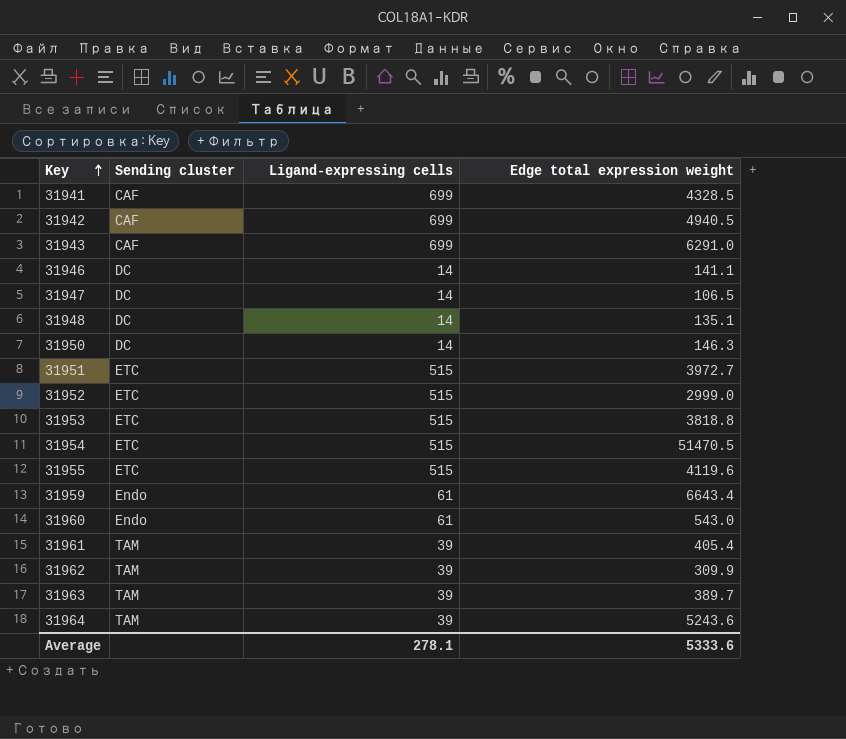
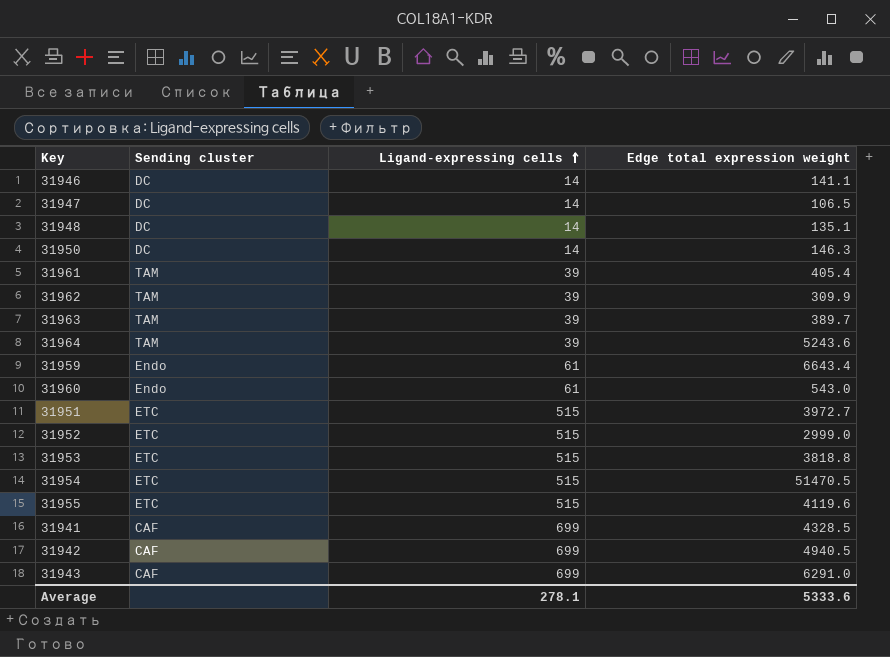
row order: Key ascending -> Ligand-expressing cells ascending

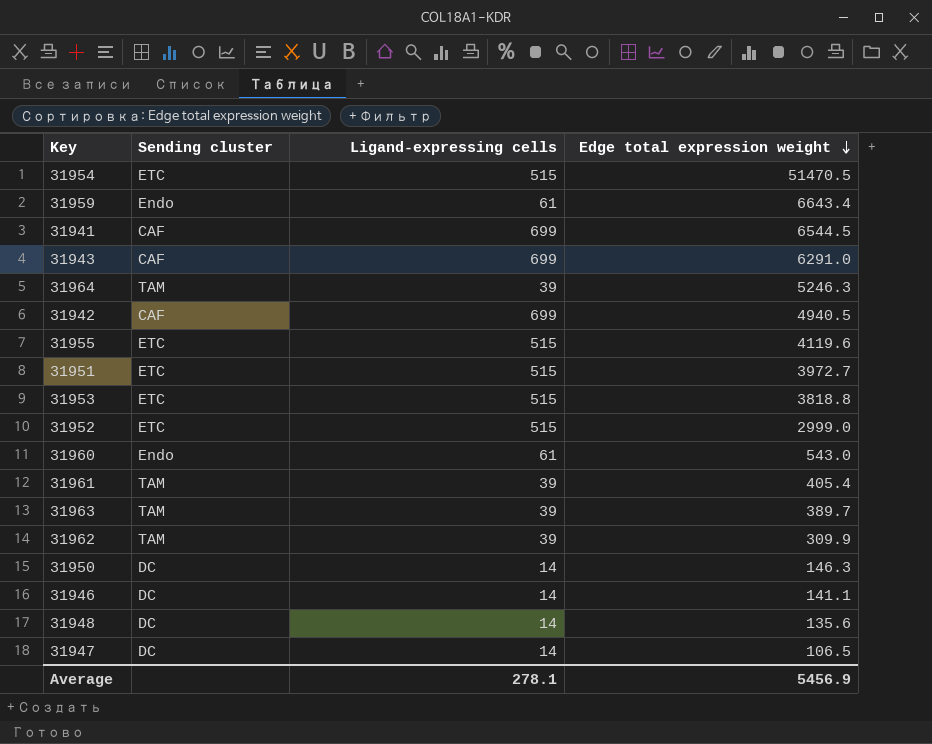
row order: Ligand-expressing cells ascending -> Edge total expression weight descending
31941 | Edge total expression weight: 4328.5 -> 6544.5
31964 | Edge total expression weight: 5243.6 -> 5246.3
31948 | Edge total expression weight: 135.1 -> 135.6
Average | Edge total expression weight: 5333.6 -> 5456.9

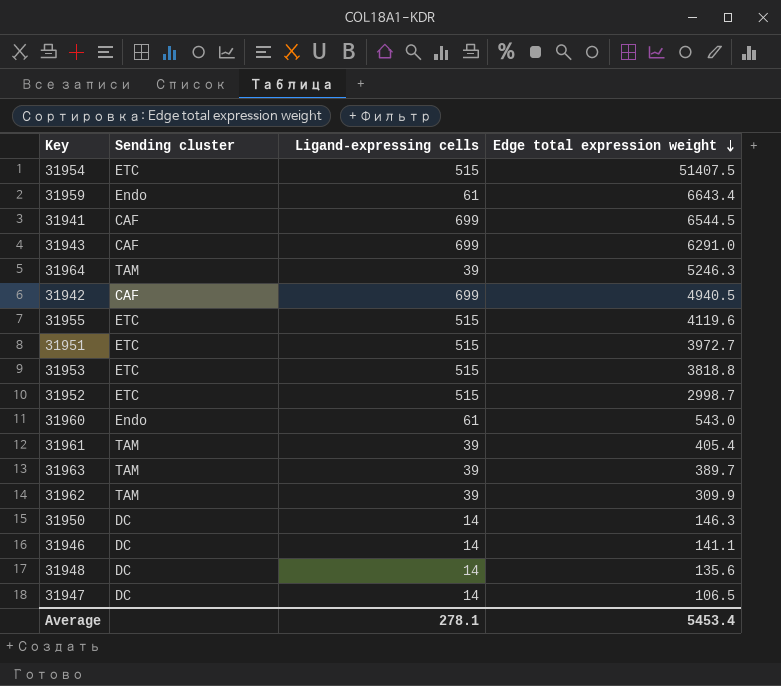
31954 | Edge total expression weight: 51470.5 -> 51407.5
31952 | Edge total expression weight: 2999.0 -> 2998.7
Average | Edge total expression weight: 5456.9 -> 5453.4

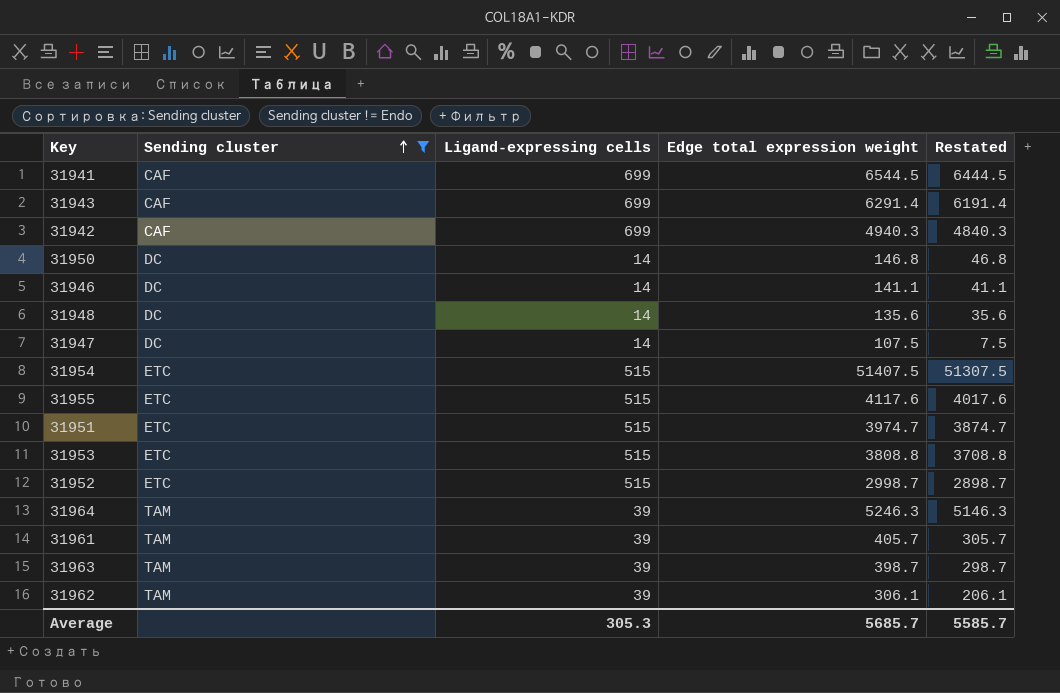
filter: none -> Sending cluster != Endo
row order: Edge total expression weight descending -> Sending cluster ascending
column Restated | formula: none -> [Edge total expression weight] - 100
31943 | Edge total expression weight: 6291.0 -> 6291.4
31942 | Edge total expression weight: 4940.5 -> 4940.3
31950 | Edge total expression weight: 146.3 -> 146.8
31947 | Edge total expression weight: 106.5 -> 107.5
31955 | Edge total expression weight: 4119.6 -> 4117.6
31951 | Edge total expression weight: 3972.7 -> 3974.7
31953 | Edge total expression weight: 3818.8 -> 3808.8
31961 | Edge total expression weight: 405.4 -> 405.7
31963 | Edge total expression weight: 389.7 -> 398.7
31962 | Edge total expression weight: 309.9 -> 306.1
Average | Ligand-expressing cells: 278.1 -> 305.3
Average | Edge total expression weight: 5453.4 -> 5685.7

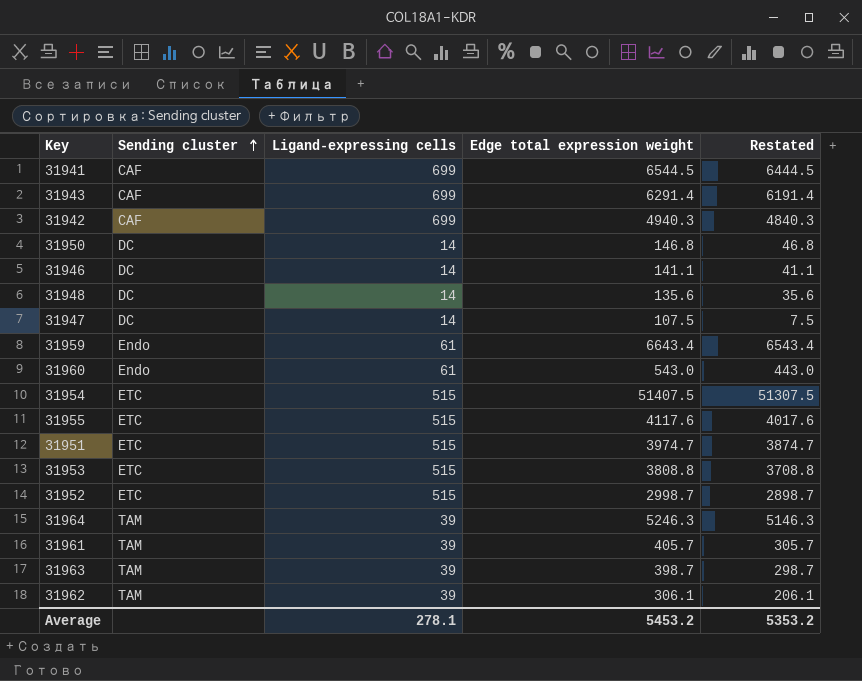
filter: Sending cluster != Endo -> none
Average | Ligand-expressing cells: 305.3 -> 278.1
Average | Edge total expression weight: 5685.7 -> 5453.2
Average | Restated: 5585.7 -> 5353.2

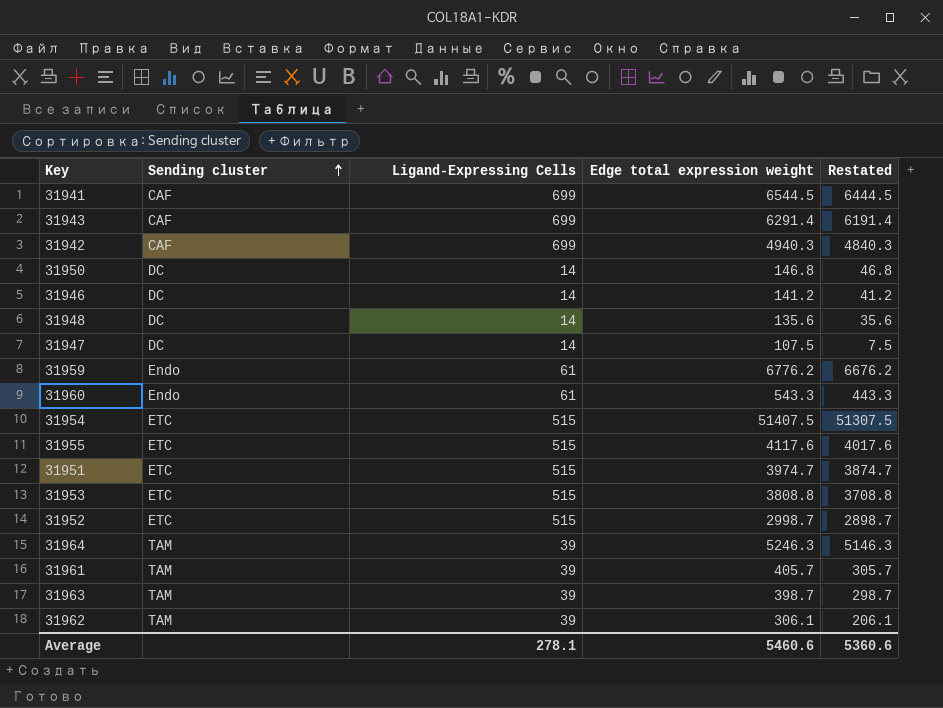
column name: Ligand-expressing cells -> Ligand-Expressing Cells
31946 | Edge total expression weight: 141.1 -> 141.2
31946 | Restated: 41.1 -> 41.2
31959 | Edge total expression weight: 6643.4 -> 6776.2
31959 | Restated: 6543.4 -> 6676.2
31960 | Edge total expression weight: 543.0 -> 543.3
31960 | Restated: 443.0 -> 443.3
Average | Edge total expression weight: 5453.2 -> 5460.6
Average | Restated: 5353.2 -> 5360.6

